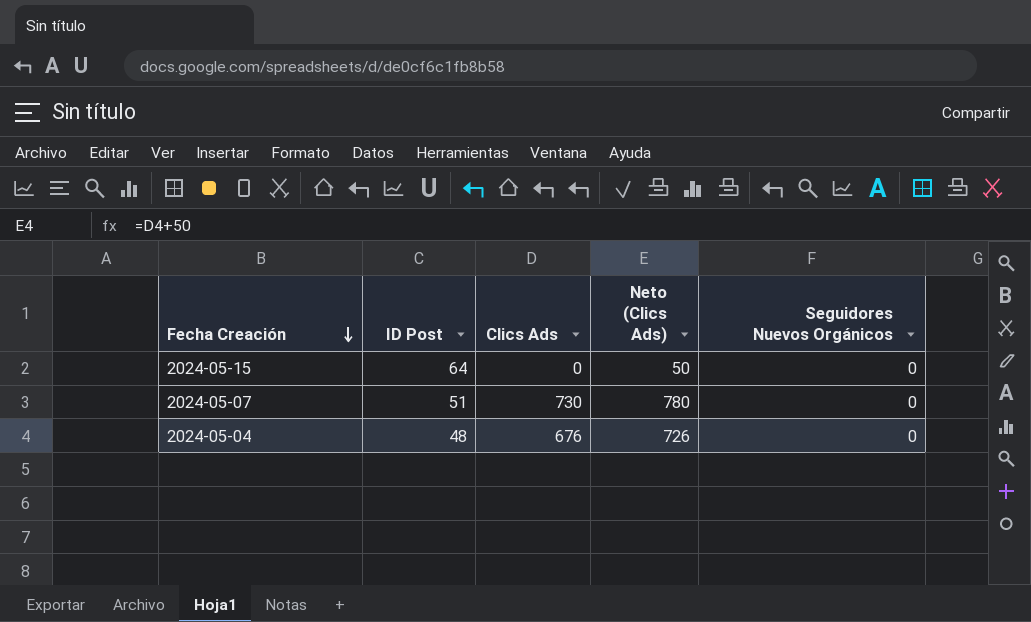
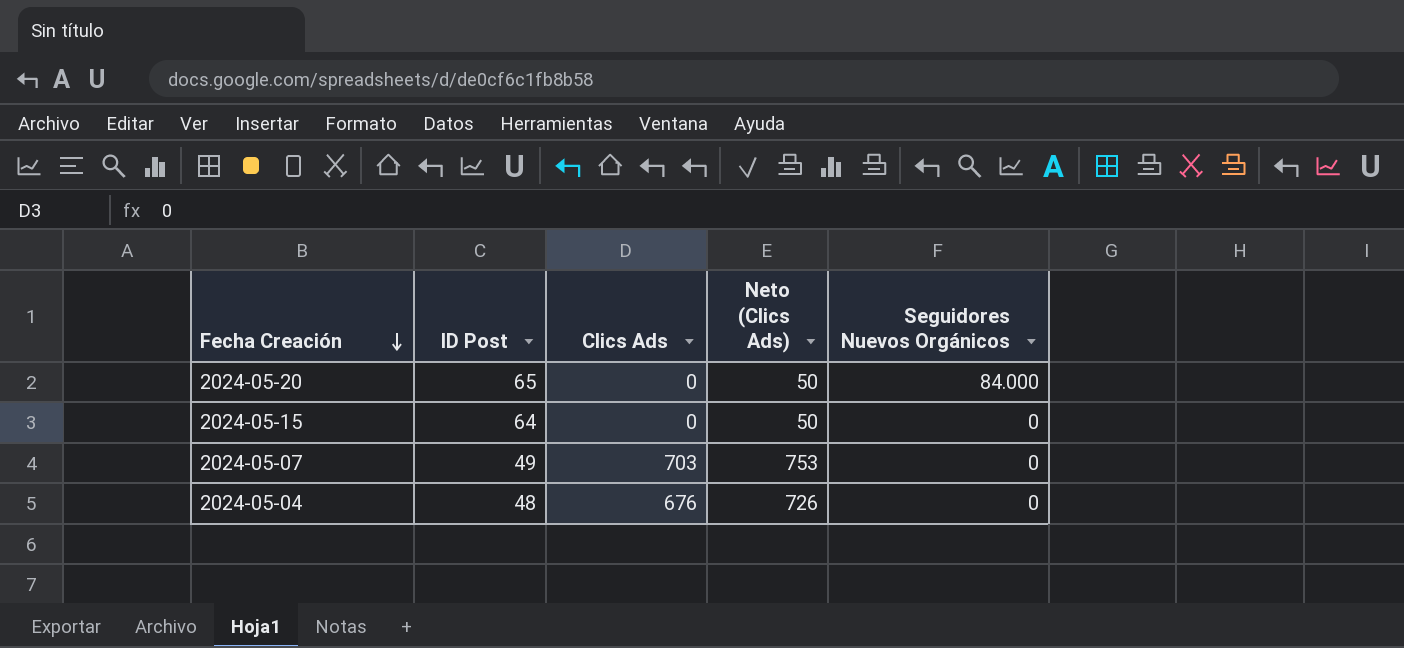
row 2024-05-20: none -> 65 | 0 | 50 | 84.000
2024-05-07 | ID Post: 51 -> 49
2024-05-07 | Clics Ads: 730 -> 703
2024-05-07 | Neto (Clics Ads): 780 -> 753

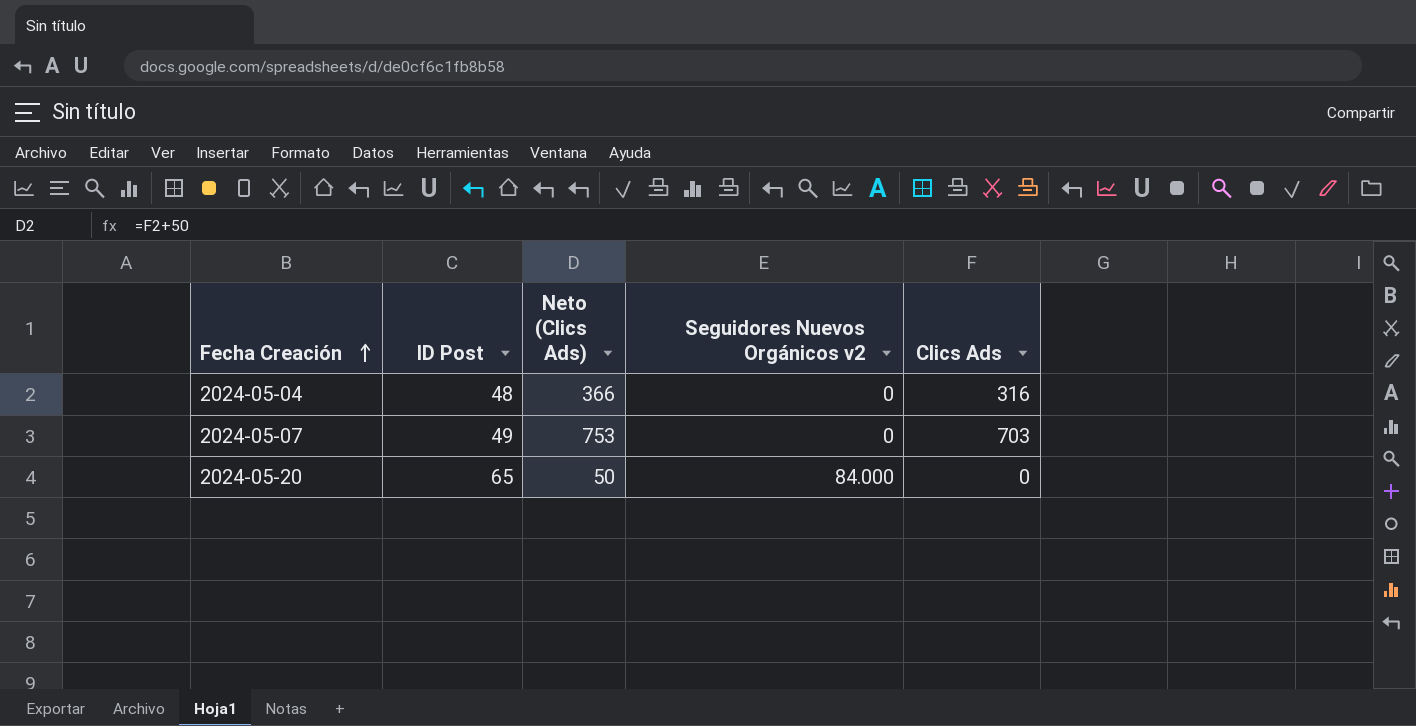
row order: Fecha Creación descending -> Fecha Creación ascending
column name: Seguidores Nuevos Orgánicos -> Seguidores Nuevos Orgánicos v2
column Clics Ads | position: 3 -> 5
row 2024-05-15: 64 | 0 | 50 | 0 -> none
2024-05-04 | Neto (Clics Ads): 726 -> 366
2024-05-04 | Clics Ads: 676 -> 316

